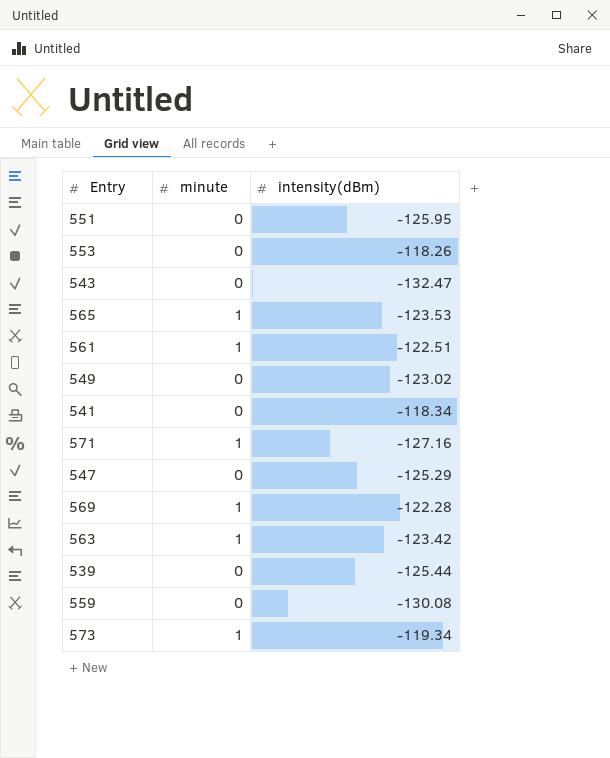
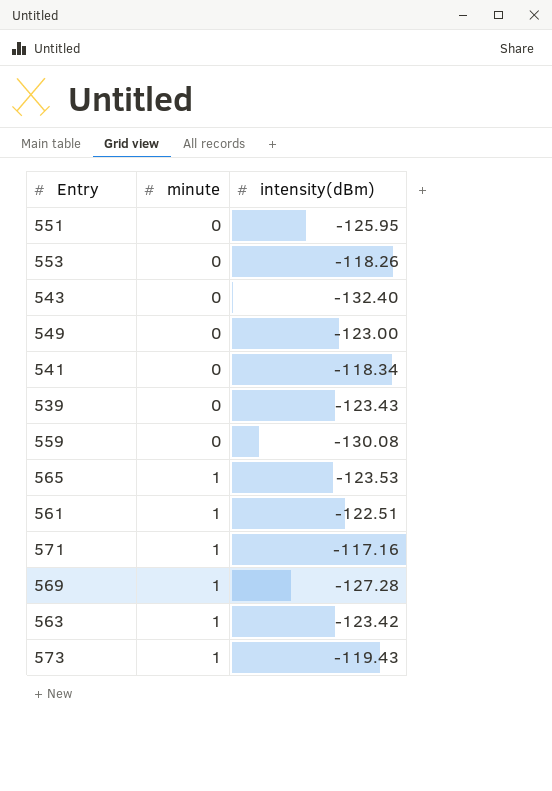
row order: none -> minute ascending
row 547: 0 | -125.29 -> none
543 | intensity(dBm): -132.47 -> -132.40
549 | intensity(dBm): -123.02 -> -123.00
539 | intensity(dBm): -125.44 -> -123.43
571 | intensity(dBm): -127.16 -> -117.16
569 | intensity(dBm): -122.28 -> -127.28
573 | intensity(dBm): -119.34 -> -119.43

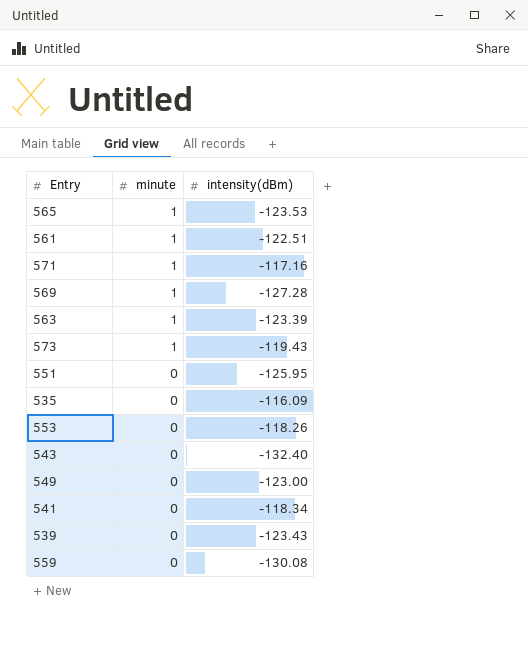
row order: minute ascending -> minute descending
563 | intensity(dBm): -123.42 -> -123.39
row 535: none -> 0 | -116.09

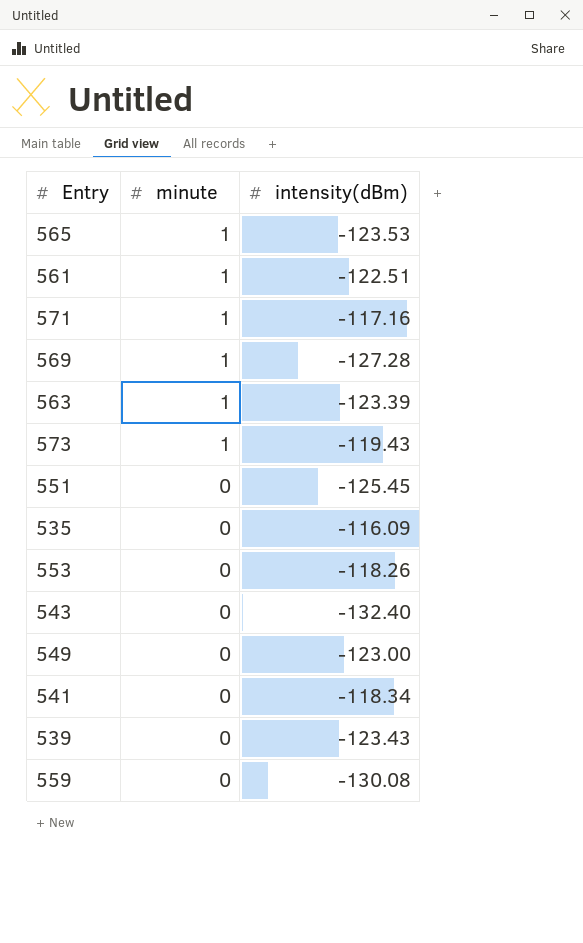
551 | intensity(dBm): -125.95 -> -125.45

